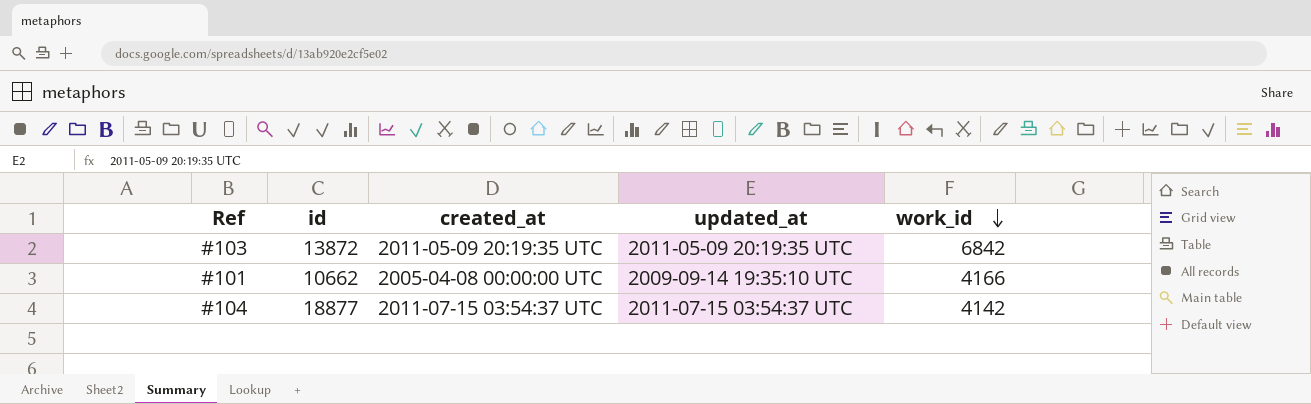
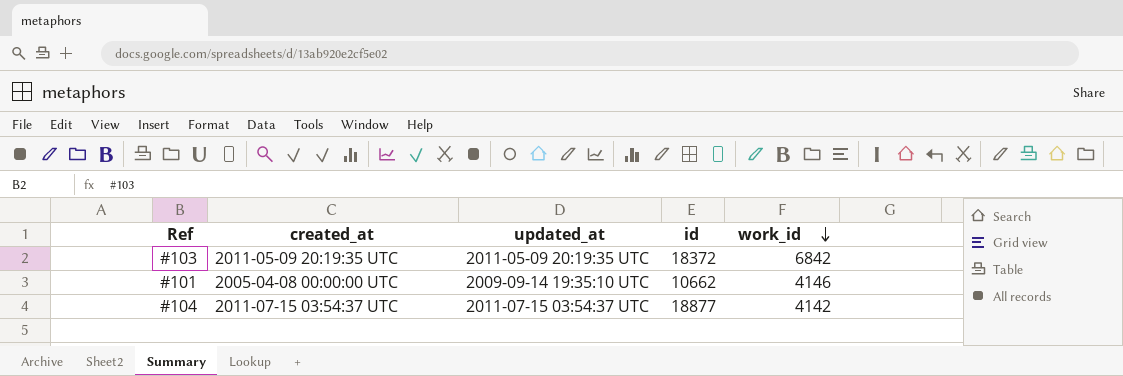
column id | position: 2 -> 4
#103 | id: 13872 -> 18372
#101 | work_id: 4166 -> 4146

